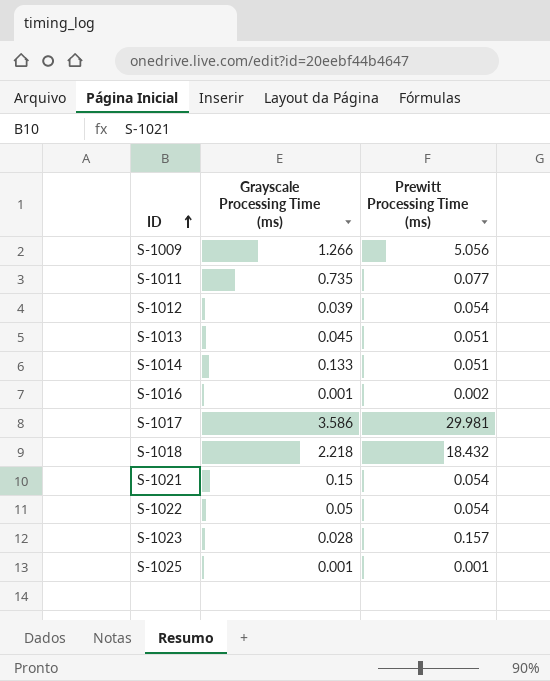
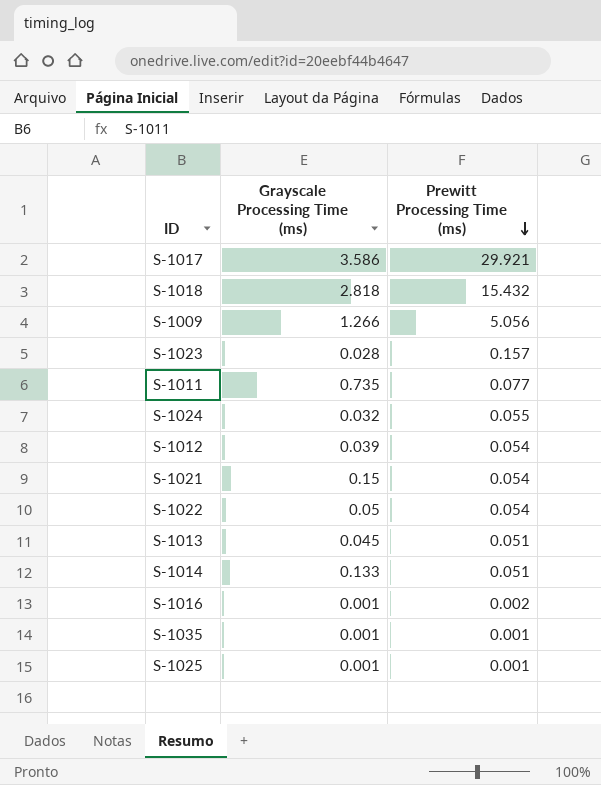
row order: ID ascending -> Prewitt Processing Time (ms) descending
S-1017 | Prewitt Processing Time (ms): 29.981 -> 29.921
S-1018 | Grayscale Processing Time (ms): 2.218 -> 2.818
S-1018 | Prewitt Processing Time (ms): 18.432 -> 15.432
row S-1024: none -> 0.032 | 0.055
row S-1035: none -> 0.001 | 0.001

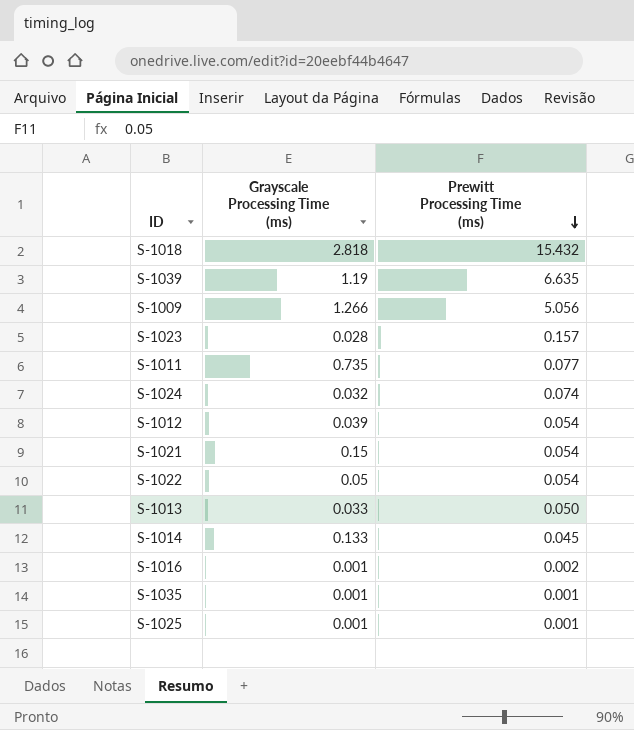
row S-1017: 3.586 | 29.921 -> none
row S-1039: none -> 1.19 | 6.635
S-1024 | Prewitt Processing Time (ms): 0.055 -> 0.074
S-1013 | Grayscale Processing Time (ms): 0.045 -> 0.033
S-1013 | Prewitt Processing Time (ms): 0.051 -> 0.050
S-1014 | Prewitt Processing Time (ms): 0.051 -> 0.045

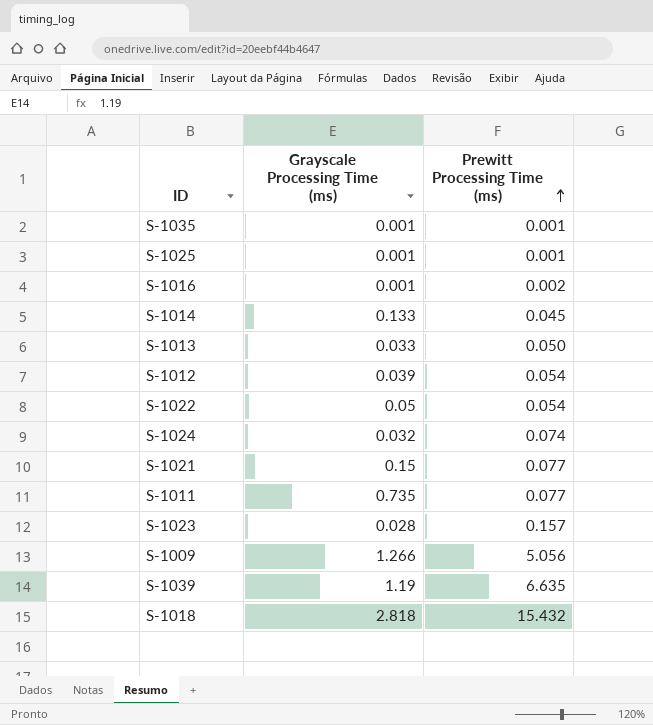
row order: Prewitt Processing Time (ms) descending -> Prewitt Processing Time (ms) ascending
S-1021 | Prewitt Processing Time (ms): 0.054 -> 0.077

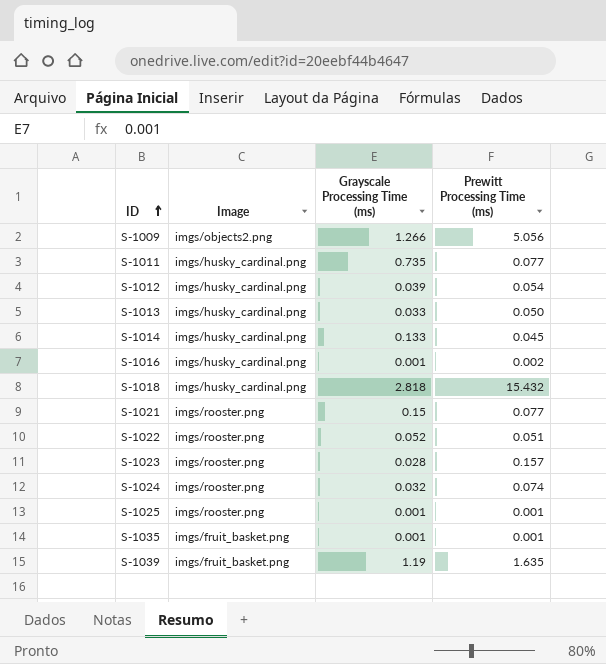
row order: Prewitt Processing Time (ms) ascending -> ID ascending
column Image | position: none -> 2
S-1022 | Grayscale Processing Time (ms): 0.05 -> 0.052
S-1022 | Prewitt Processing Time (ms): 0.054 -> 0.051
S-1039 | Prewitt Processing Time (ms): 6.635 -> 1.635

